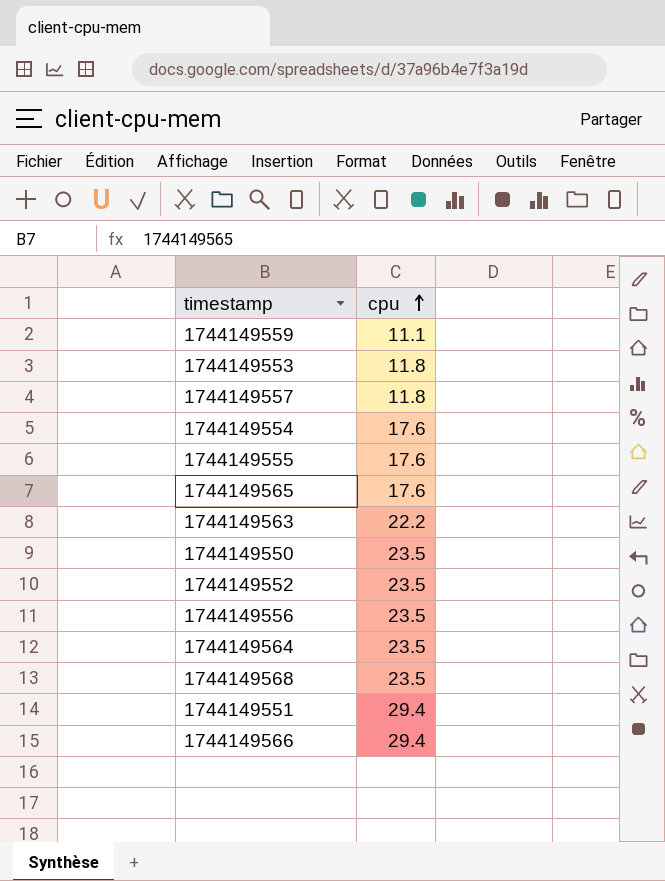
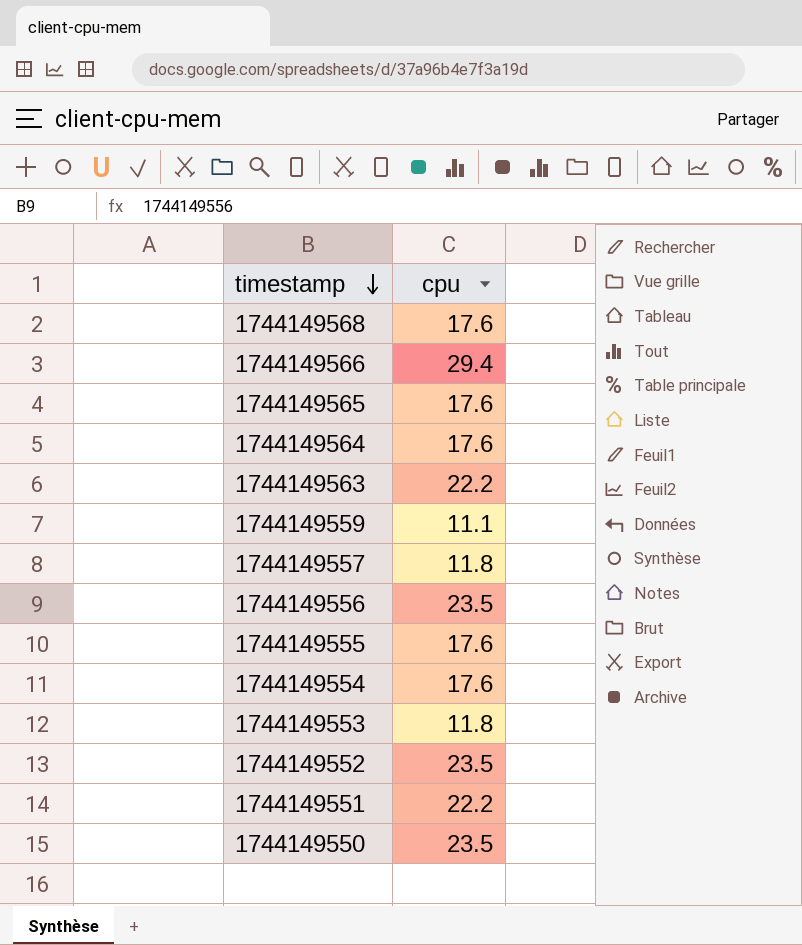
row order: cpu ascending -> timestamp descending
1744149568 | cpu: 23.5 -> 17.6
1744149564 | cpu: 23.5 -> 17.6
1744149551 | cpu: 29.4 -> 22.2

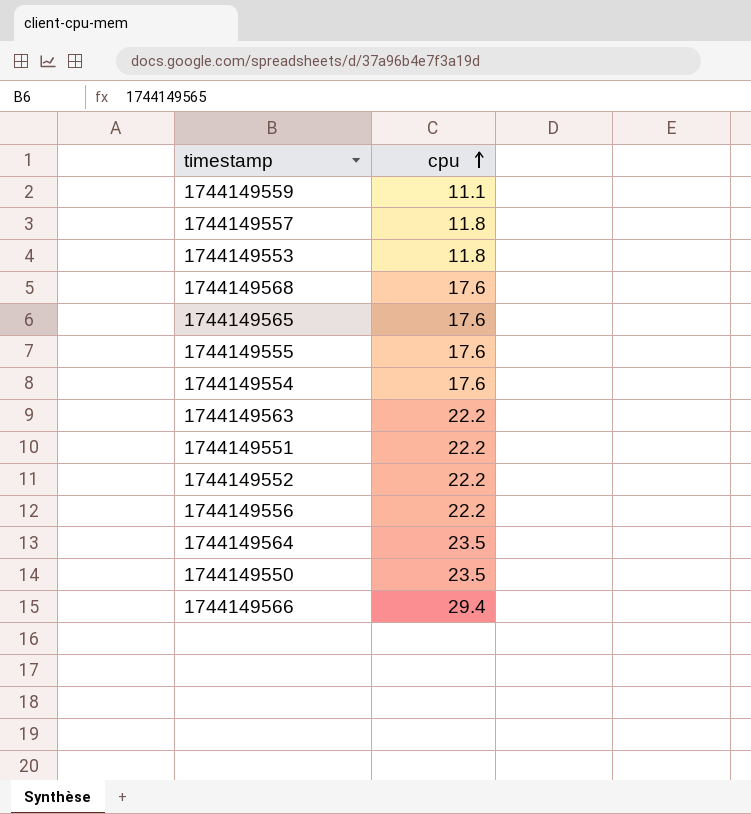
row order: timestamp descending -> cpu ascending
1744149552 | cpu: 23.5 -> 22.2
1744149556 | cpu: 23.5 -> 22.2
1744149564 | cpu: 17.6 -> 23.5

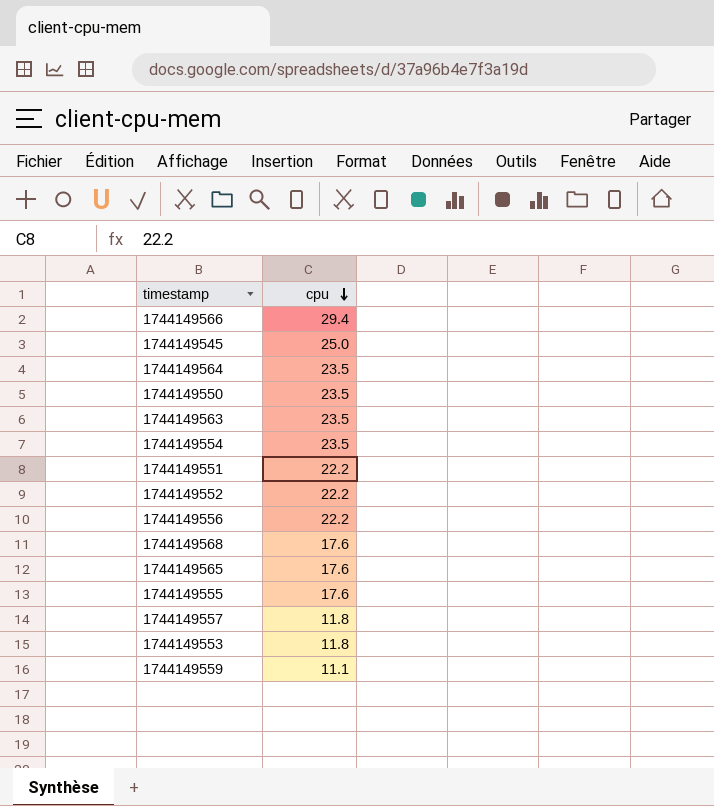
row order: cpu ascending -> cpu descending
row 1744149545: none -> 25.0
1744149563 | cpu: 22.2 -> 23.5
1744149554 | cpu: 17.6 -> 23.5

